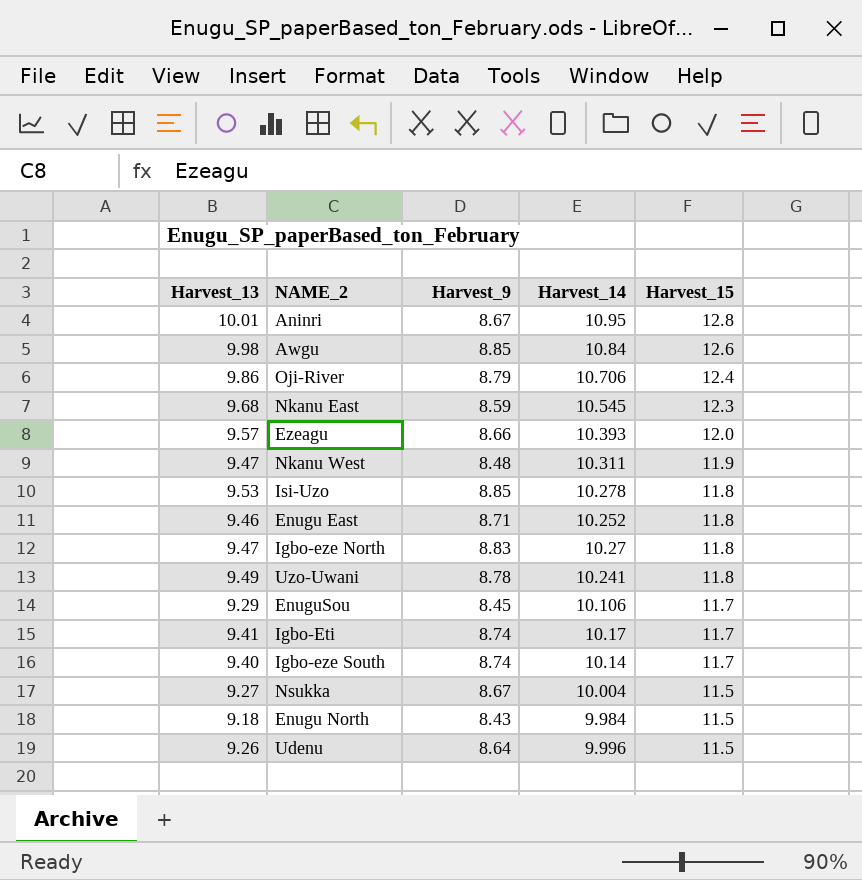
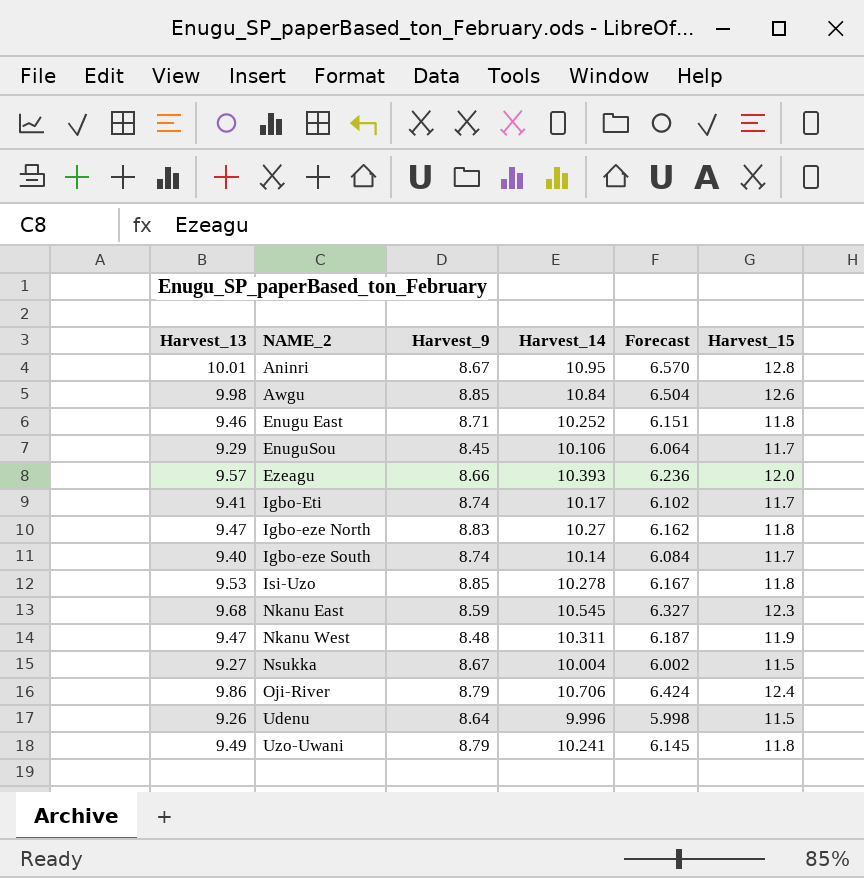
row order: Harvest_15 descending -> NAME_2 ascending
column Forecast | formula: none -> [Harvest_14] * 0.6
row Enugu North: 9.18 | 8.43 | 9.984 | 11.5 -> none
Uzo-Uwani | Harvest_9: 8.78 -> 8.79

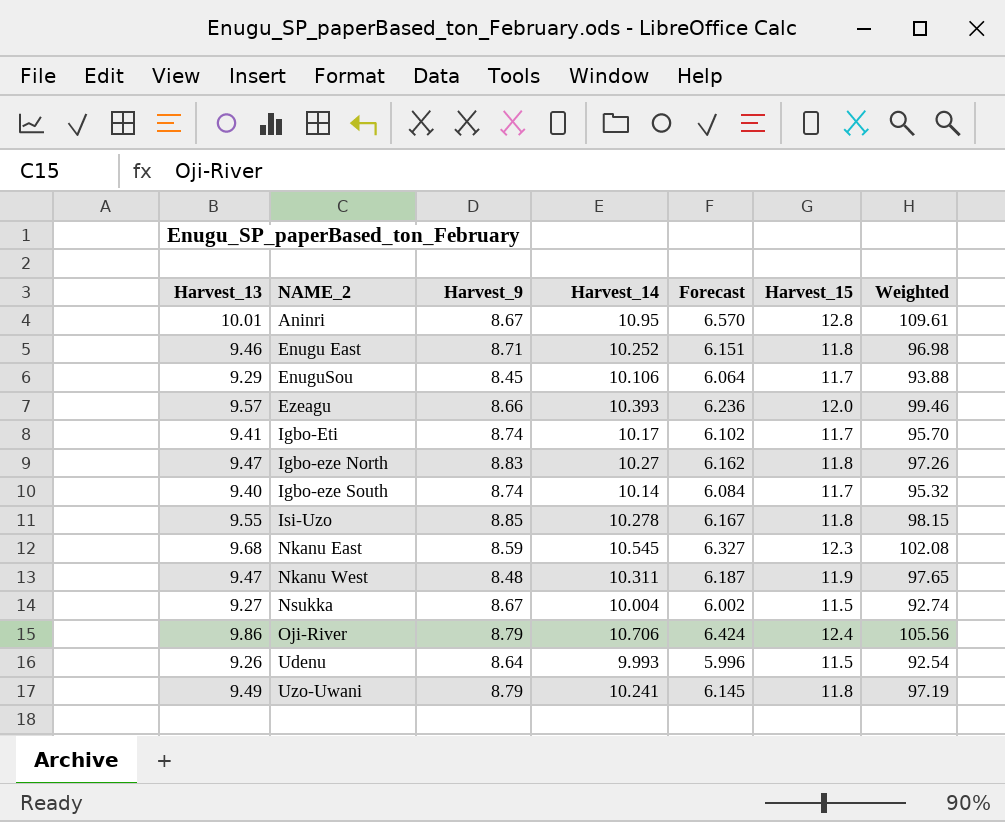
column Weighted | formula: none -> [Harvest_13] * [Harvest_14]
row Awgu: 9.98 | 8.85 | 10.84 | 6.504 | 12.6 -> none
Isi-Uzo | Harvest_13: 9.53 -> 9.55
Udenu | Harvest_14: 9.996 -> 9.993
Udenu | Forecast: 5.998 -> 5.996

